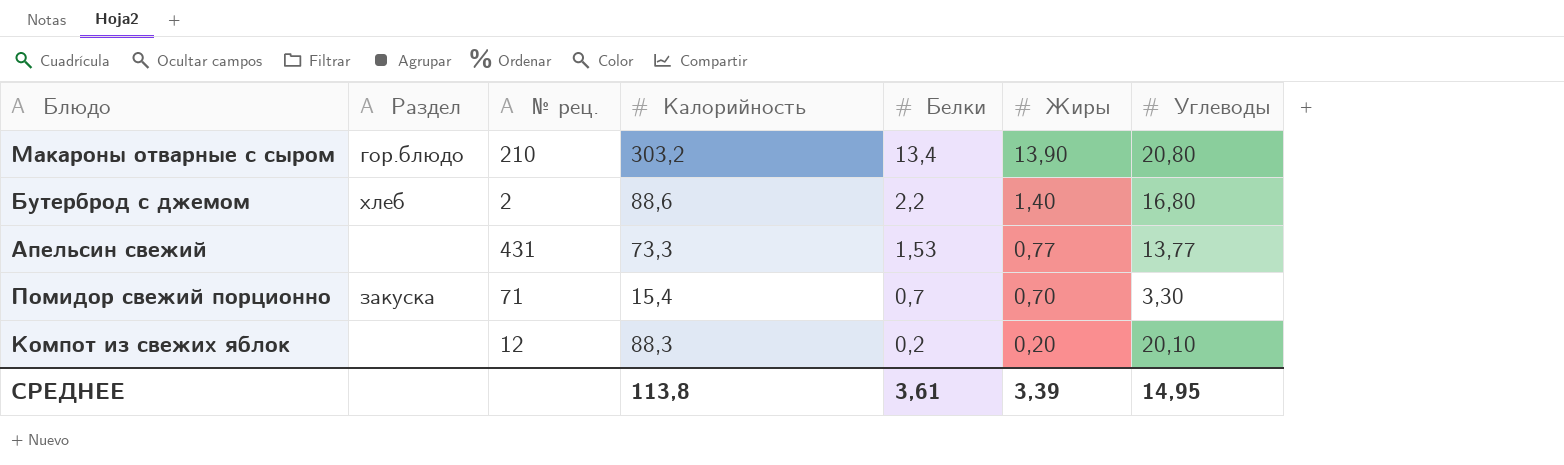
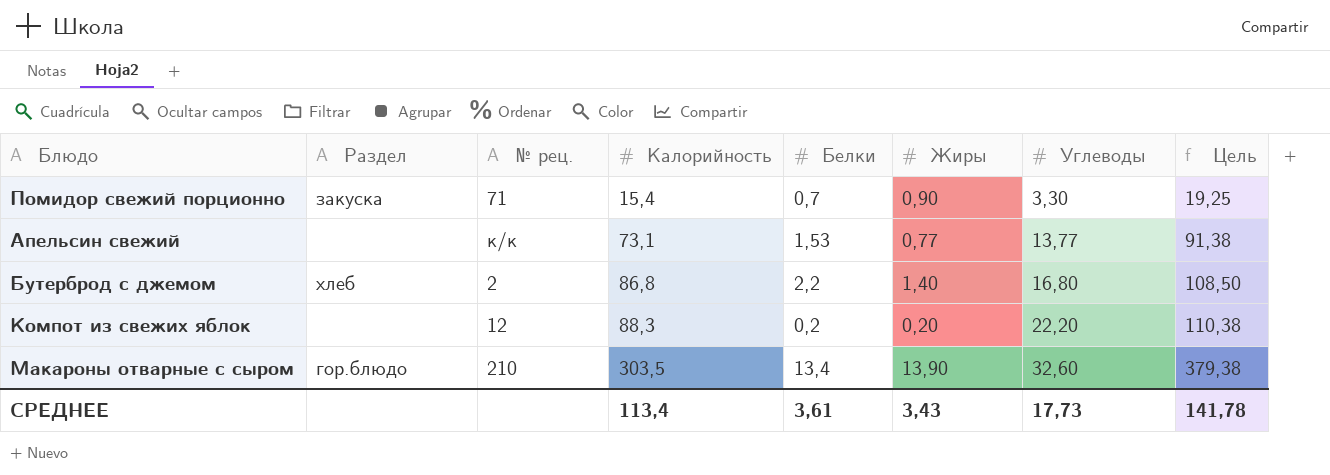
row order: Белки descending -> Калорийность ascending
column Цель | formula: none -> [Калорийность] * 1,25
Помидор свежий порционно | Жиры: 0,70 -> 0,90
Апельсин свежий | № рец.: 431 -> к/к
Апельсин свежий | Калорийность: 73,3 -> 73,1
Бутерброд с джемом | Калорийность: 88,6 -> 86,8
Компот из свежих яблок | Углеводы: 20,10 -> 22,20
Макароны отварные с сыром | Калорийность: 303,2 -> 303,5
Макароны отварные с сыром | Углеводы: 20,80 -> 32,60
СРЕДНЕЕ | Калорийность: 113,8 -> 113,4
СРЕДНЕЕ | Жиры: 3,39 -> 3,43
СРЕДНЕЕ | Углеводы: 14,95 -> 17,73

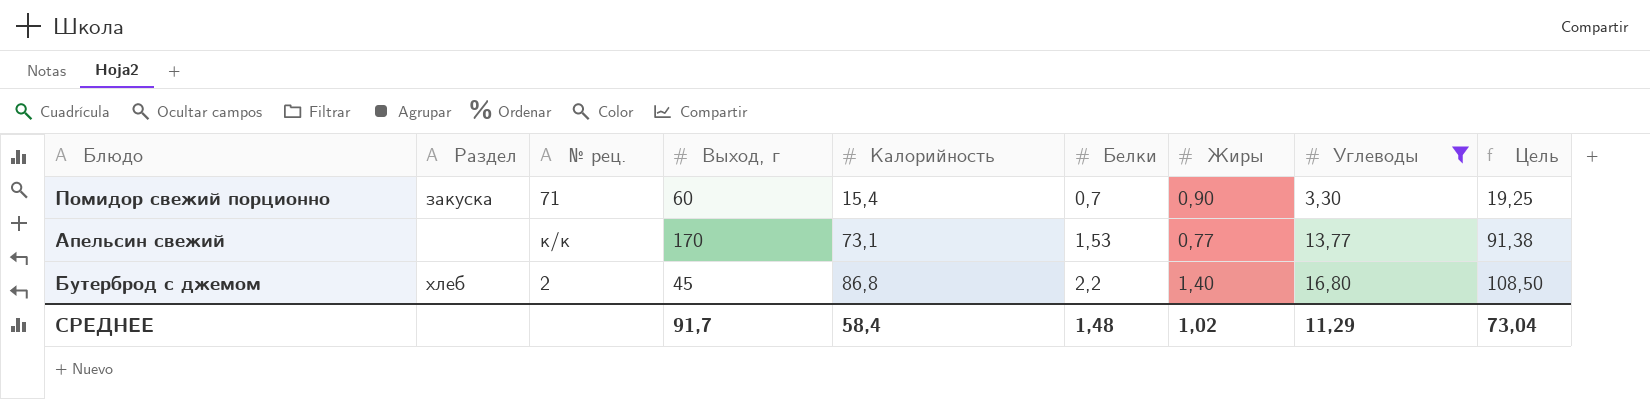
filter: none -> Углеводы <= 16,80
column Выход, г | position: none -> 4
СРЕДНЕЕ | Калорийность: 113,4 -> 58,4
СРЕДНЕЕ | Белки: 3,61 -> 1,48
СРЕДНЕЕ | Жиры: 3,43 -> 1,02
СРЕДНЕЕ | Углеводы: 17,73 -> 11,29
СРЕДНЕЕ | Цель: 141,78 -> 73,04

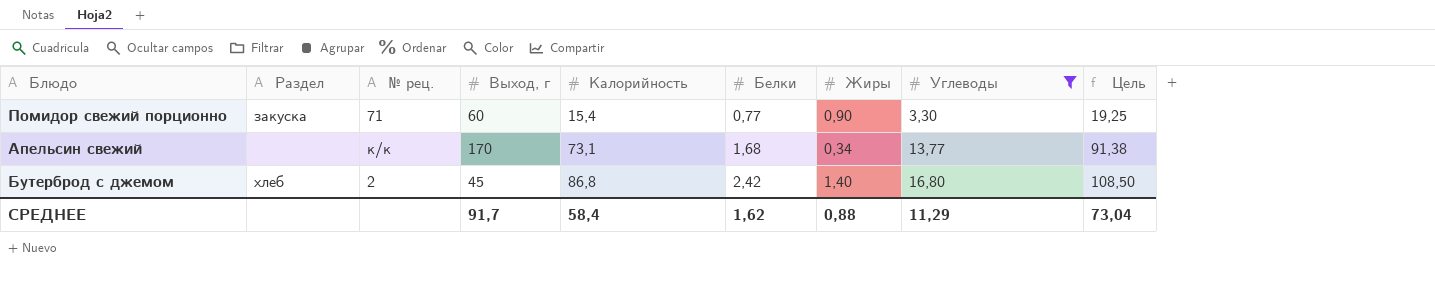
Помидор свежий порционно | Белки: 0,7 -> 0,77
Апельсин свежий | Белки: 1,53 -> 1,68
Апельсин свежий | Жиры: 0,77 -> 0,34
Бутерброд с джемом | Белки: 2,2 -> 2,42
СРЕДНЕЕ | Белки: 1,48 -> 1,62
СРЕДНЕЕ | Жиры: 1,02 -> 0,88

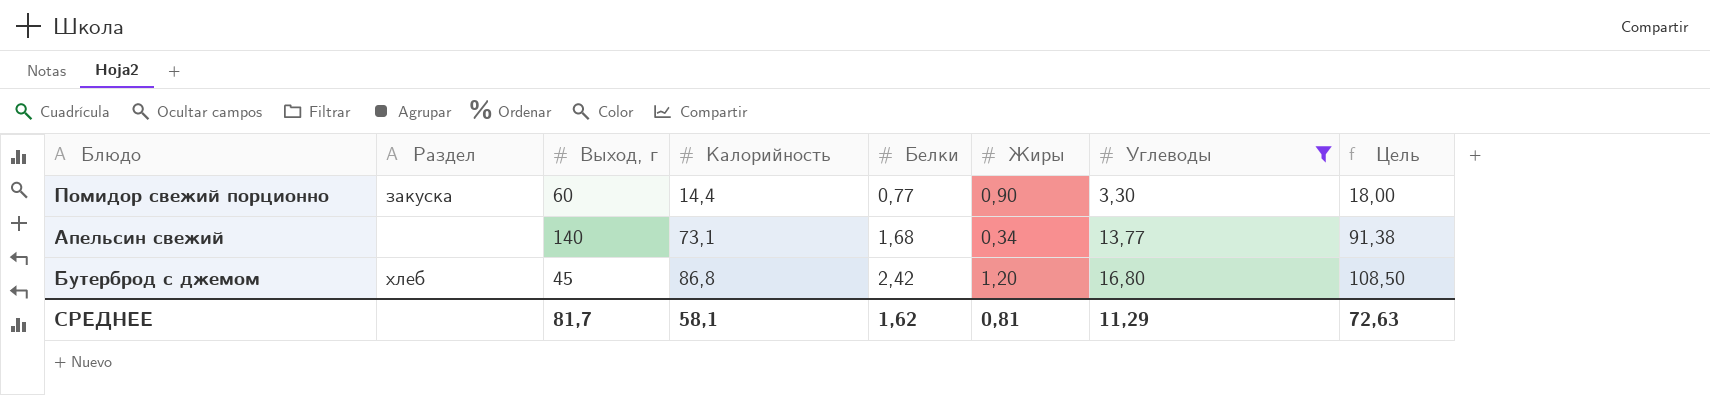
column № рец. | position: 3 -> none
Помидор свежий порционно | Калорийность: 15,4 -> 14,4
Помидор свежий порционно | Цель: 19,25 -> 18,00
Апельсин свежий | Выход, г: 170 -> 140
Бутерброд с джемом | Жиры: 1,40 -> 1,20
СРЕДНЕЕ | Выход, г: 91,7 -> 81,7
СРЕДНЕЕ | Калорийность: 58,4 -> 58,1
СРЕДНЕЕ | Жиры: 0,88 -> 0,81
СРЕДНЕЕ | Цель: 73,04 -> 72,63

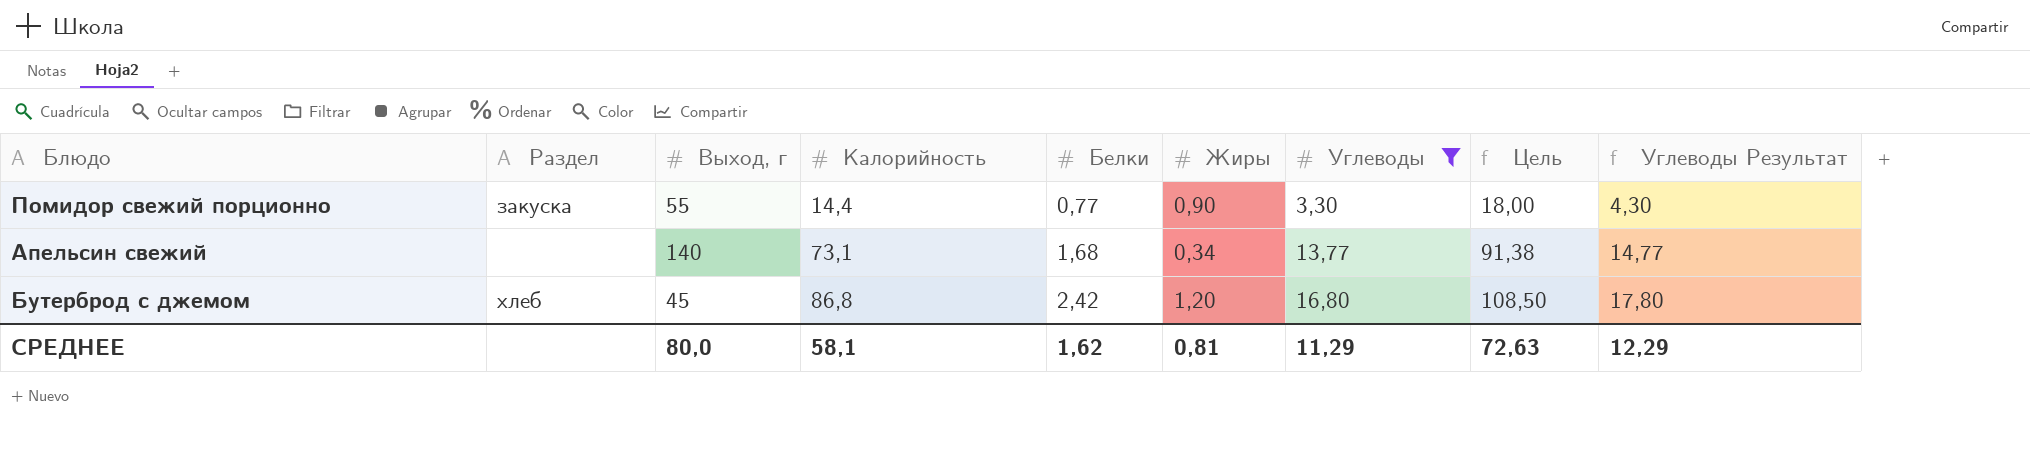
column Углеводы Результат | formula: none -> [Углеводы] + 1
Помидор свежий порционно | Выход, г: 60 -> 55
СРЕДНЕЕ | Выход, г: 81,7 -> 80,0

